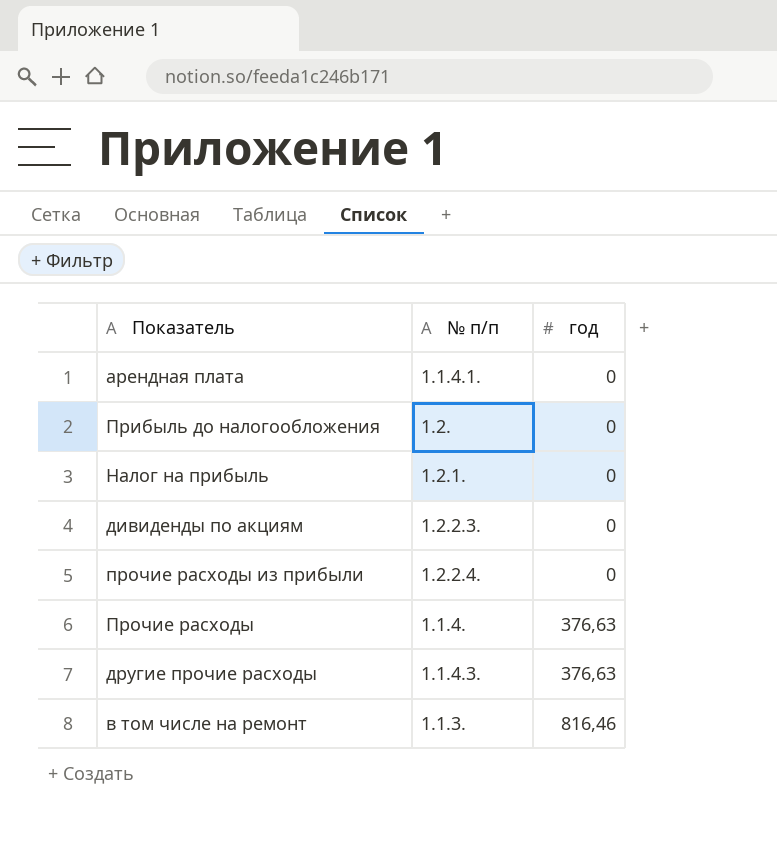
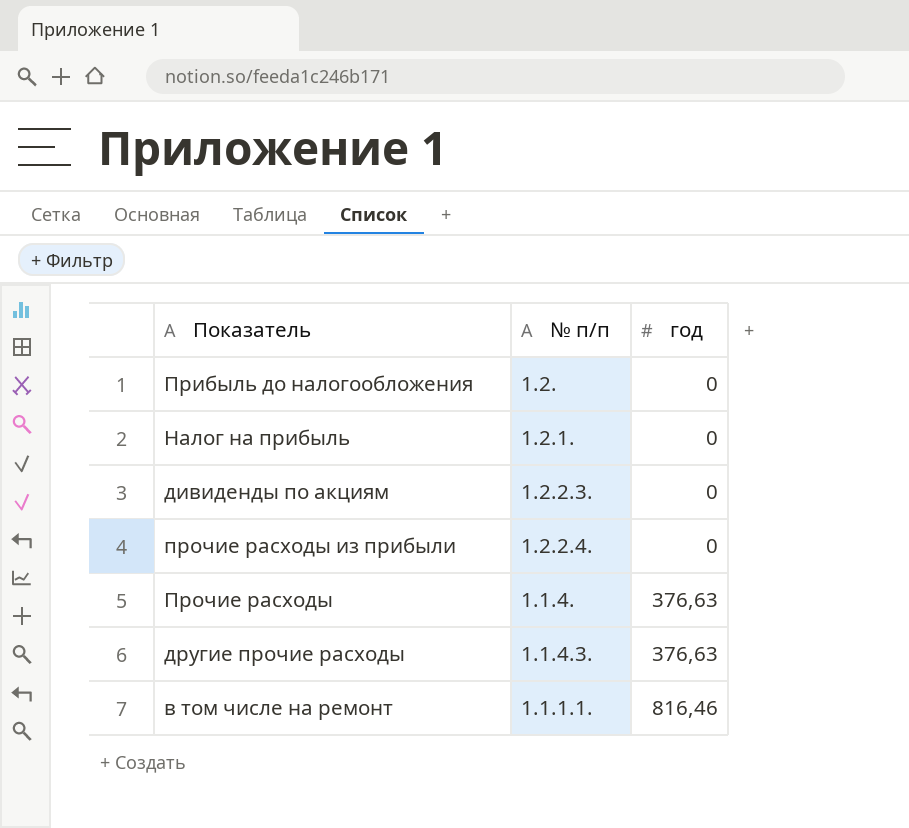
row арендная плата: 1.1.4.1. | 0 -> none
в том числе на ремонт | № п/п: 1.1.3. -> 1.1.1.1.

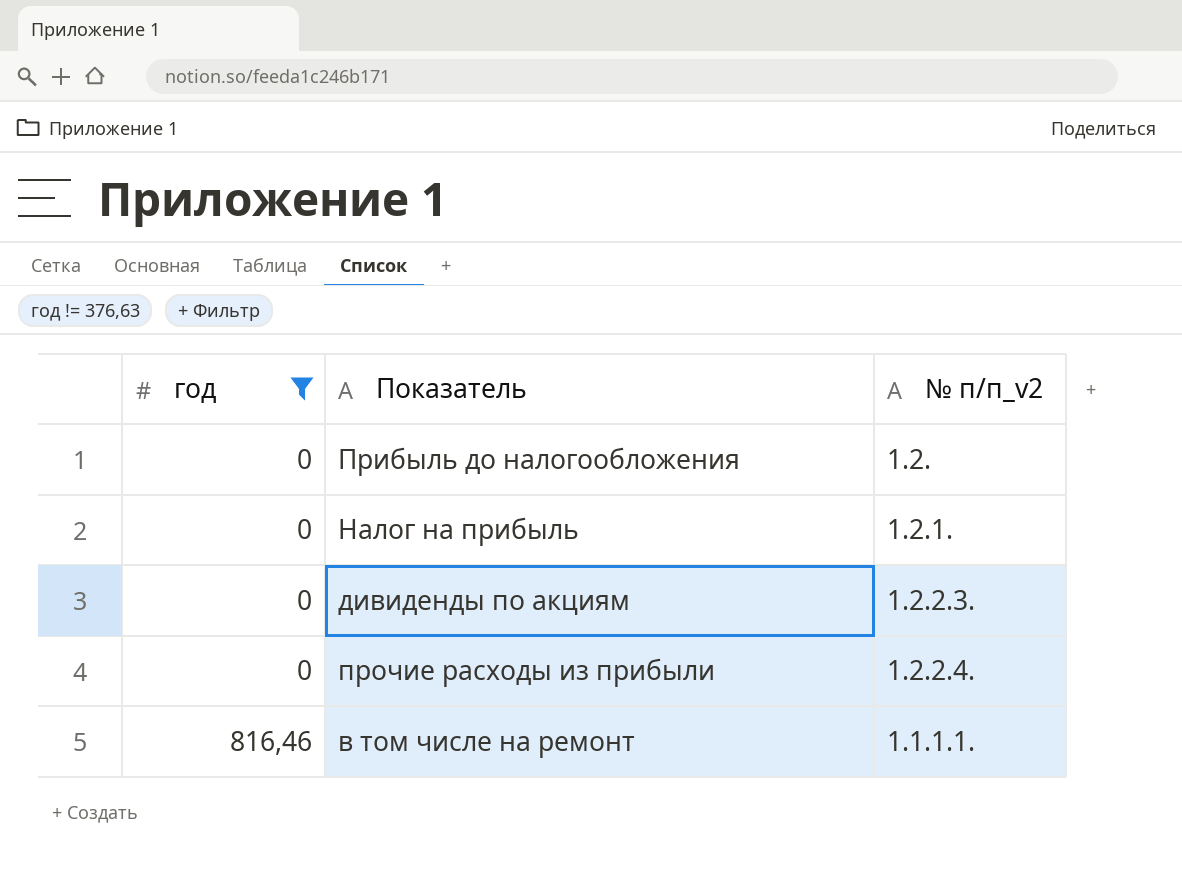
filter: none -> год != 376,63
column год | position: 3 -> 1
column name: № п/п -> № п/п_v2

